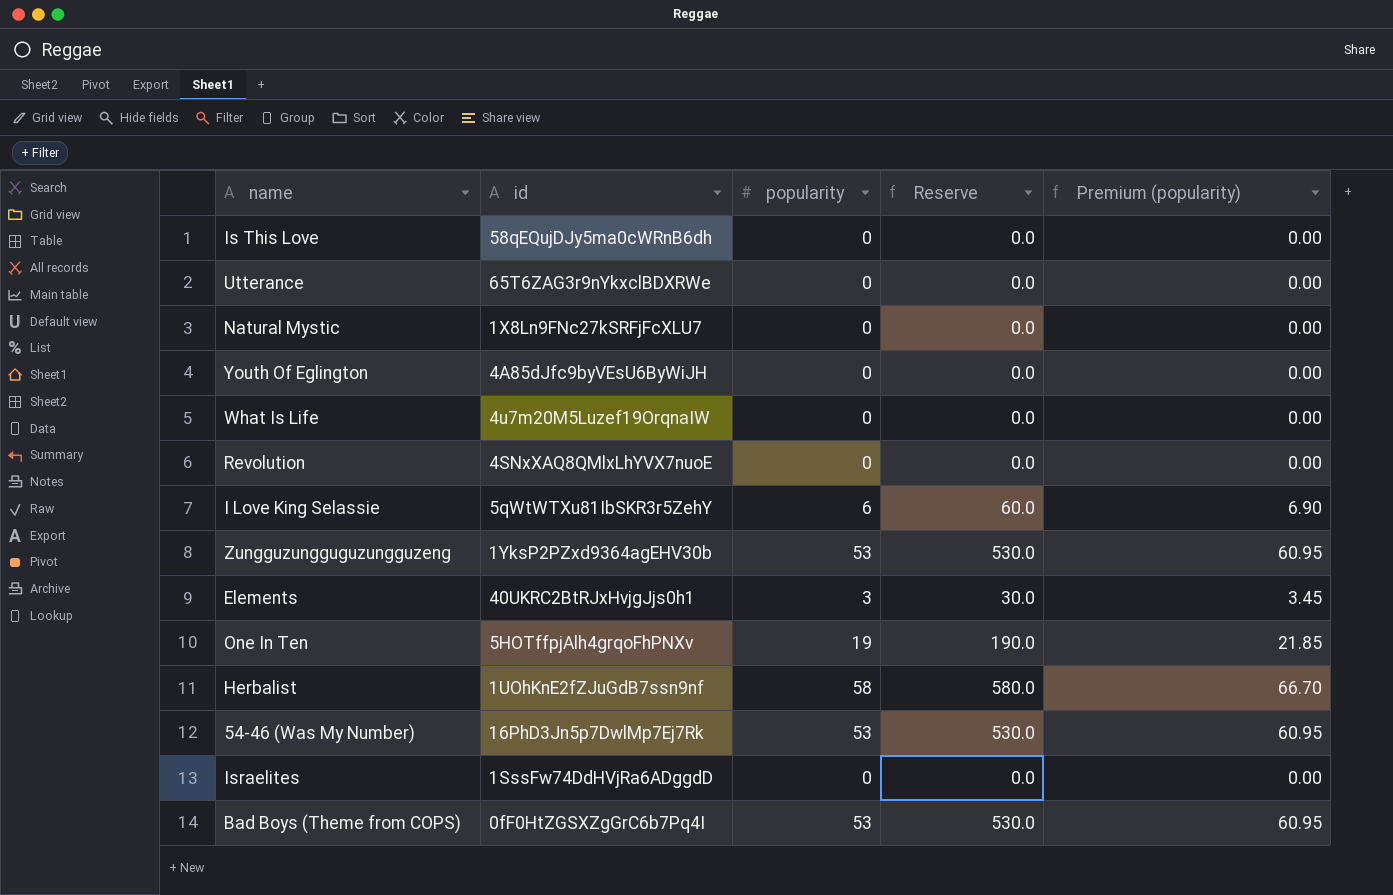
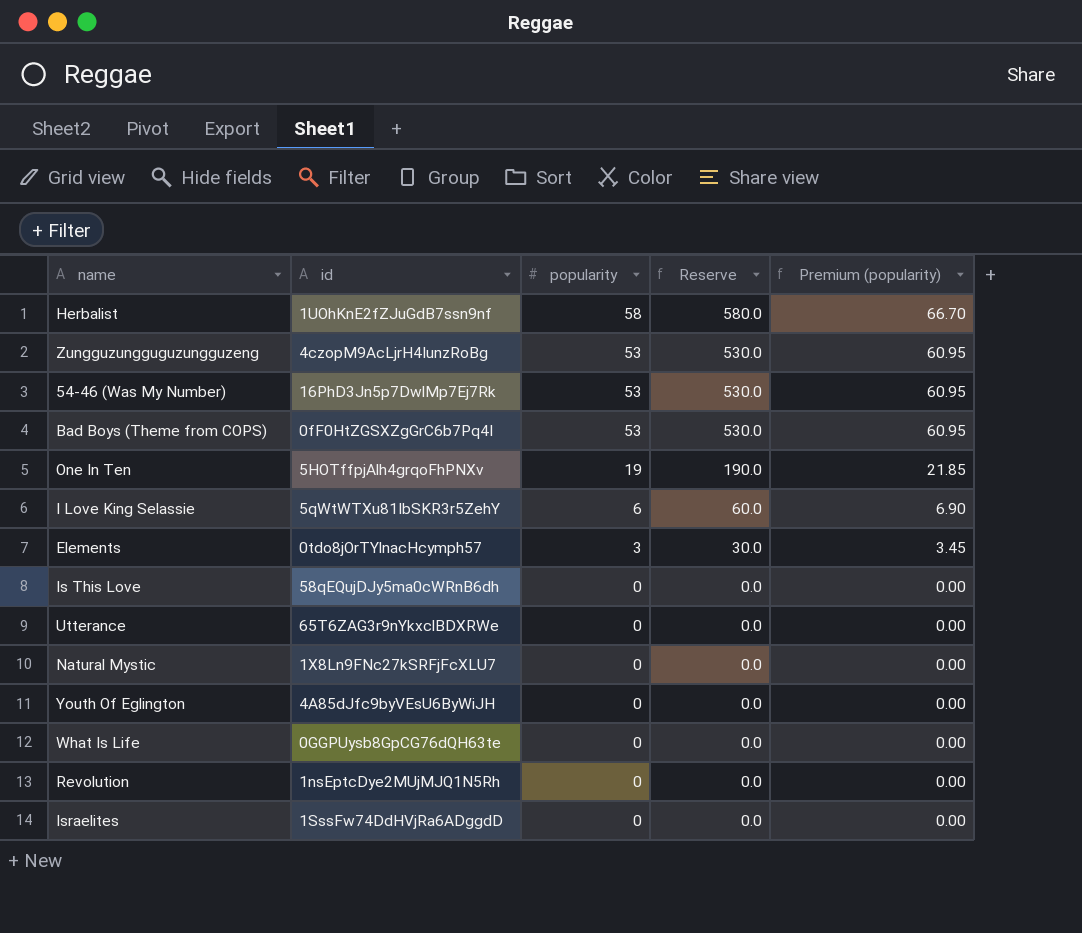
row order: none -> popularity descending
Zungguzungguguzungguzeng | id: 1YksP2PZxd9364agEHV30b -> 4czopM9AcLjrH4IunzRoBg
Elements | id: 40UKRC2BtRJxHvjgJjs0h1 -> 0tdo8jOrTYlnacHcymph57
What Is Life | id: 4u7m20M5Luzef19OrqnaIW -> 0GGPUysb8GpCG76dQH63te
Revolution | id: 4SNxXAQ8QMlxLhYVX7nuoE -> 1nsEptcDye2MUjMJQ1N5Rh

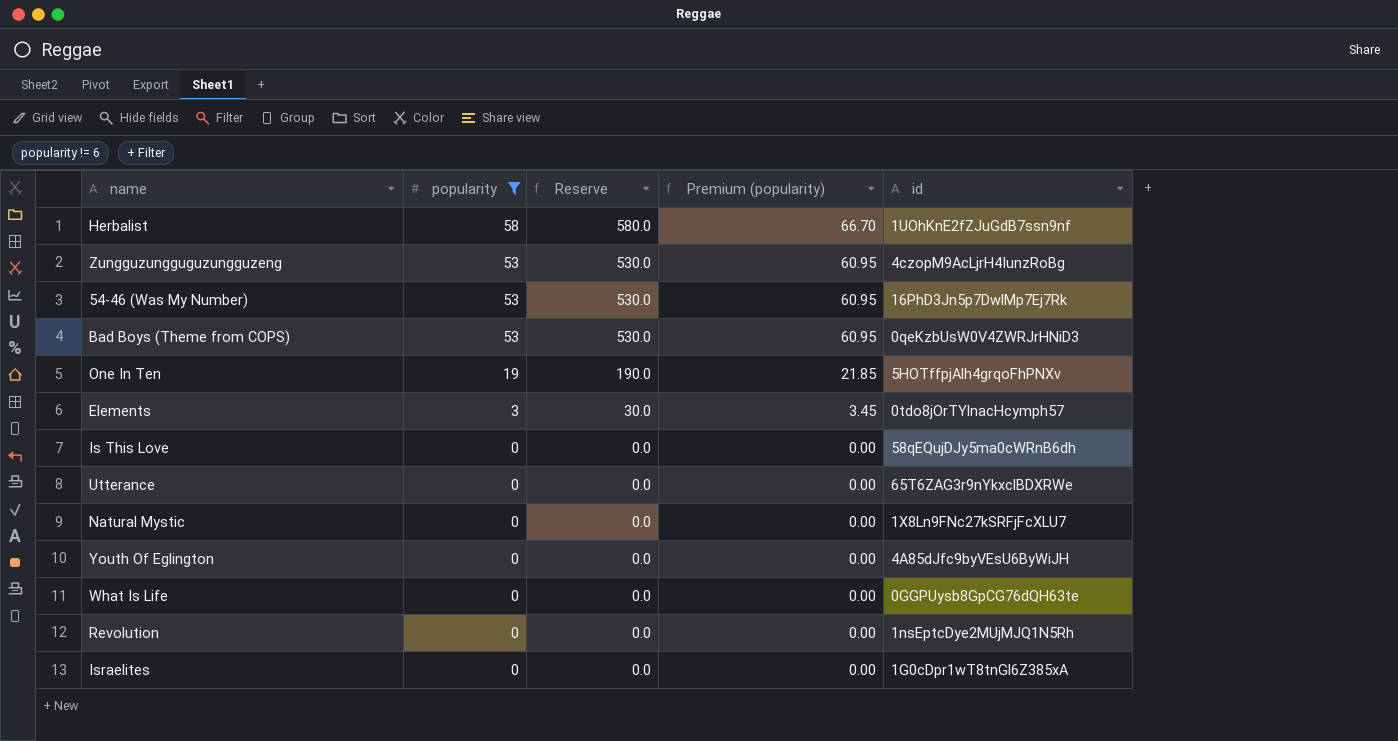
filter: none -> popularity != 6
column id | position: 2 -> 5
Bad Boys (Theme from COPS) | id: 0fF0HtZGSXZgGrC6b7Pq4I -> 0qeKzbUsW0V4ZWRJrHNiD3
Israelites | id: 1SssFw74DdHVjRa6ADggdD -> 1G0cDpr1wT8tnGl6Z385xA

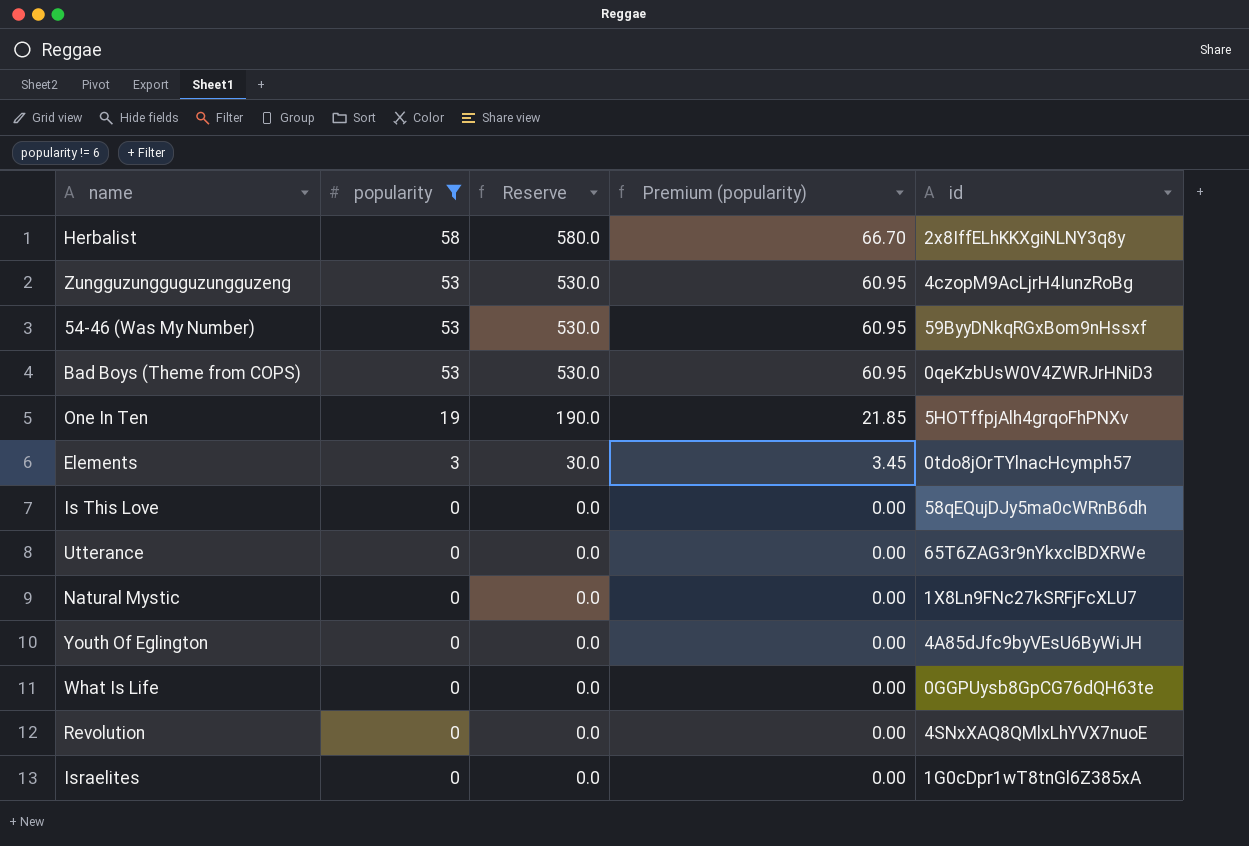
Herbalist | id: 1UOhKnE2fZJuGdB7ssn9nf -> 2x8IffELhKKXgiNLNY3q8y
54-46 (Was My Number) | id: 16PhD3Jn5p7DwlMp7Ej7Rk -> 59ByyDNkqRGxBom9nHssxf
Revolution | id: 1nsEptcDye2MUjMJQ1N5Rh -> 4SNxXAQ8QMlxLhYVX7nuoE

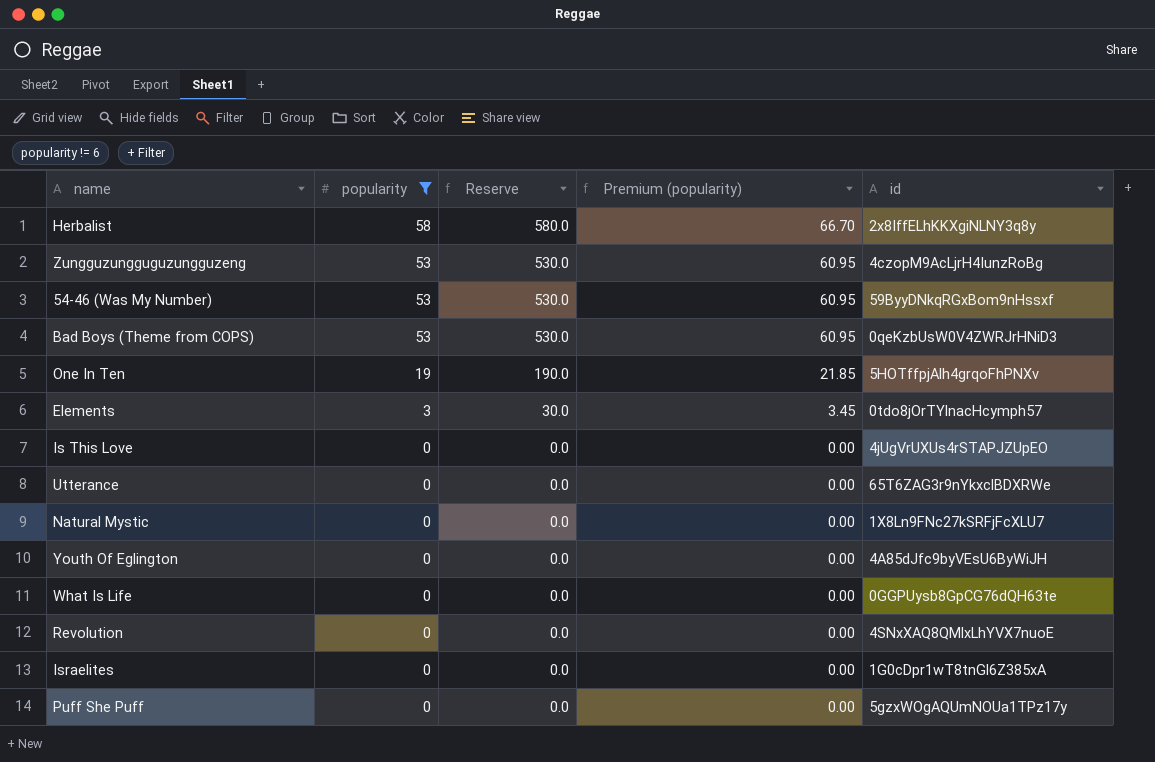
Is This Love | id: 58qEQujDJy5ma0cWRnB6dh -> 4jUgVrUXUs4rSTAPJZUpEO
row Puff She Puff: none -> 0 | 0.0 | 0.00 | 5gzxWOgAQUmNOUa1TPz17y

